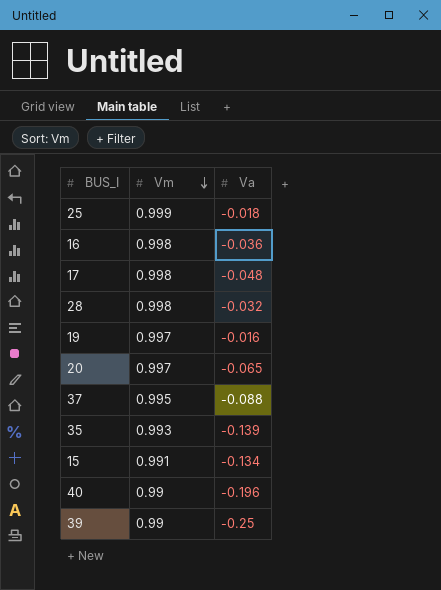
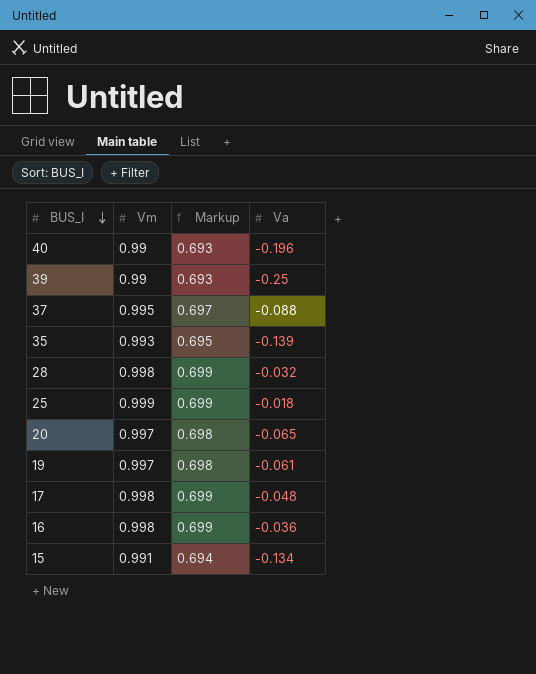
row order: Vm descending -> BUS_I descending
column Markup | formula: none -> [Vm] * 0.7
19 | Va: -0.016 -> -0.061

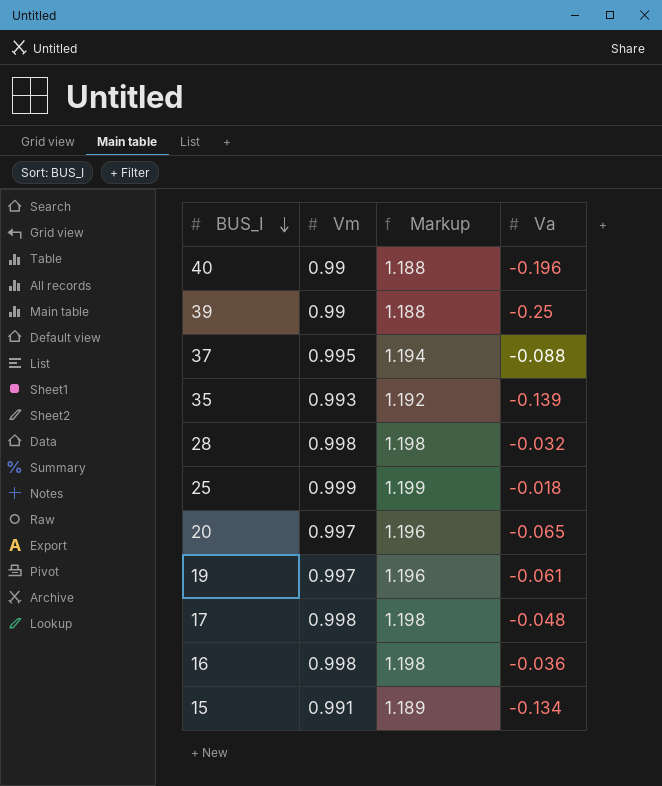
column Markup | formula: [Vm] * 0.7 -> [Vm] * 1.2

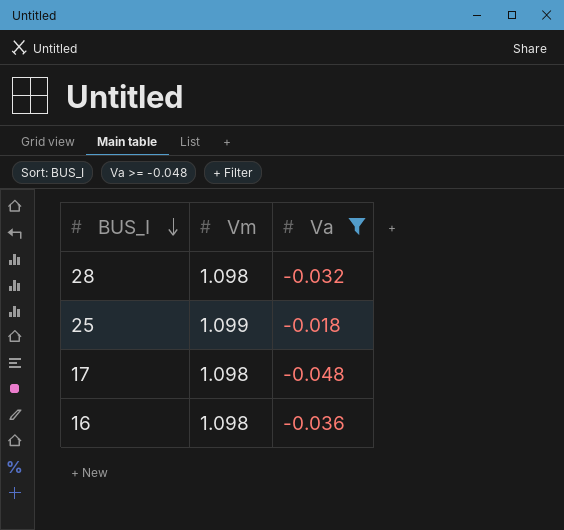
filter: none -> Va >= -0.048
column Markup | formula: [Vm] * 1.2 -> none
28 | Vm: 0.998 -> 1.098
25 | Vm: 0.999 -> 1.099
17 | Vm: 0.998 -> 1.098
16 | Vm: 0.998 -> 1.098

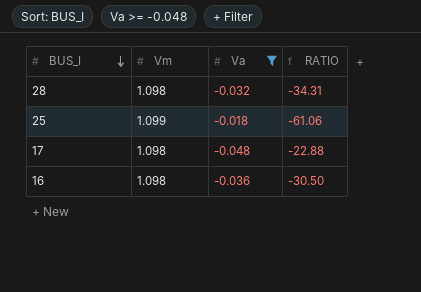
column RATIO | formula: none -> [Vm] / [Va]

